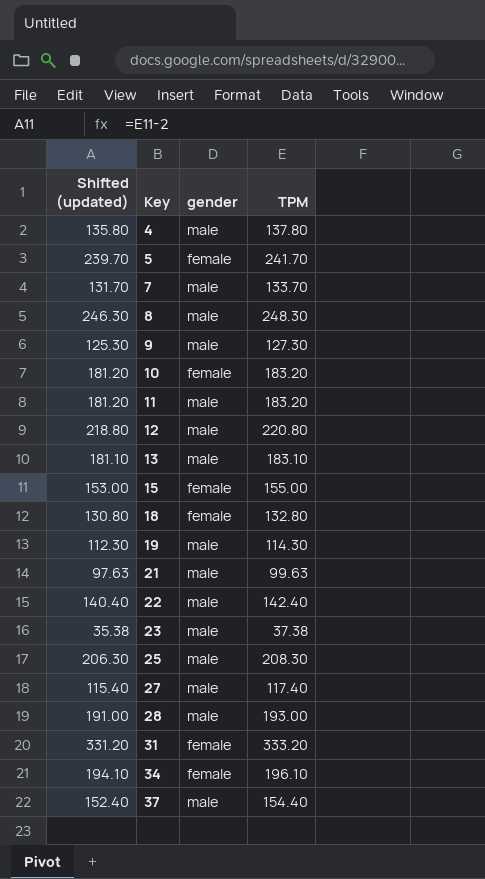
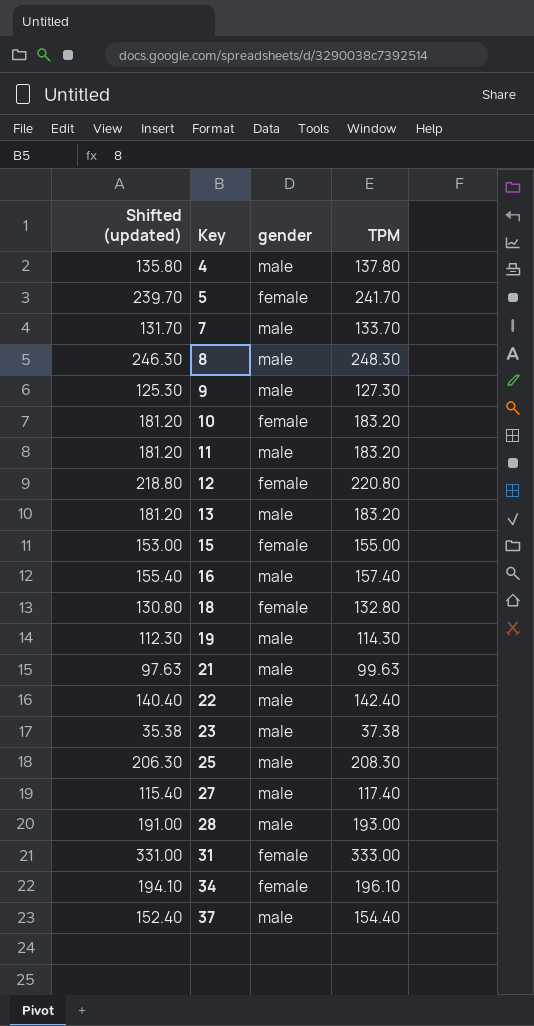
12 | gender: male -> female
13 | Shifted (updated): 181.10 -> 181.20
13 | TPM: 183.10 -> 183.20
row 16: none -> 155.40 | male | 157.40
31 | Shifted (updated): 331.20 -> 331.00
31 | TPM: 333.20 -> 333.00

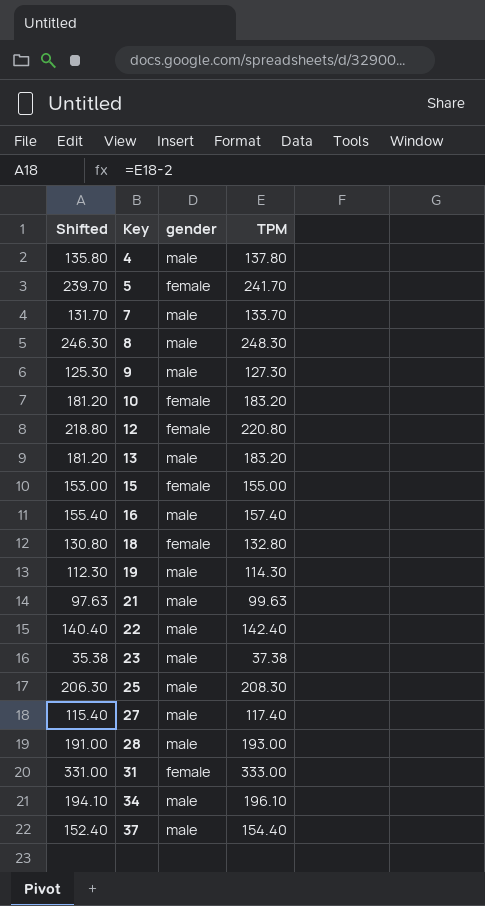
column name: Shifted (updated) -> Shifted
row 11: 181.20 | male | 183.20 -> none
34 | gender: female -> male

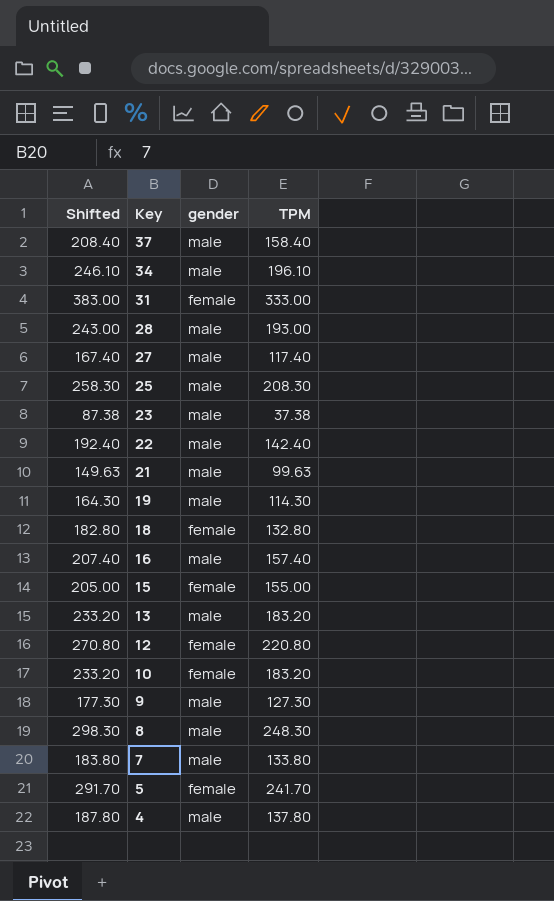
row order: Key ascending -> Key descending
column Shifted | formula: [TPM] - 2 -> [TPM] + 50
37 | TPM: 154.40 -> 158.40
7 | TPM: 133.70 -> 133.80

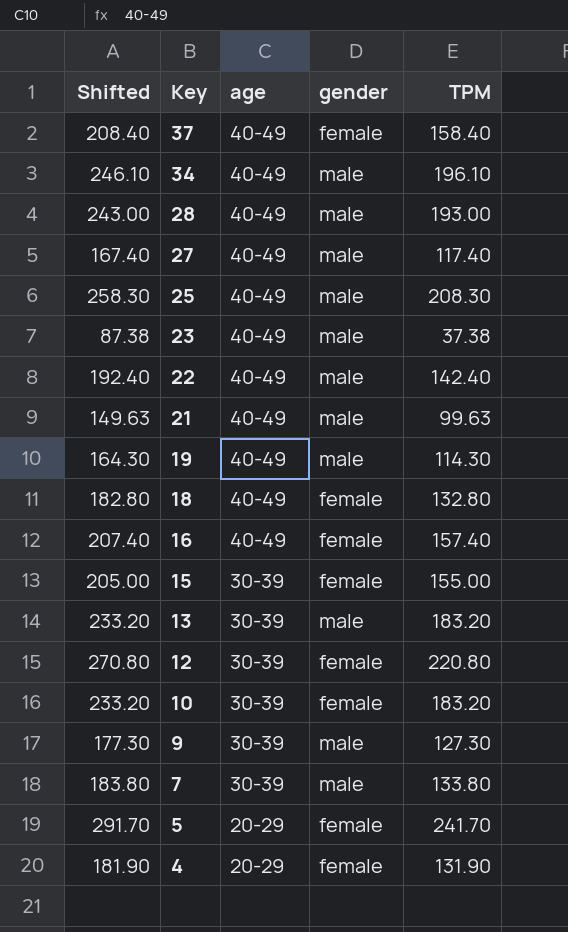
column age | position: none -> 3
row 31: 383.00 | female | 333.00 -> none
row 8: 298.30 | male | 248.30 -> none
37 | gender: male -> female
16 | gender: male -> female
4 | Shifted: 187.80 -> 181.90
4 | gender: male -> female
4 | TPM: 137.80 -> 131.90

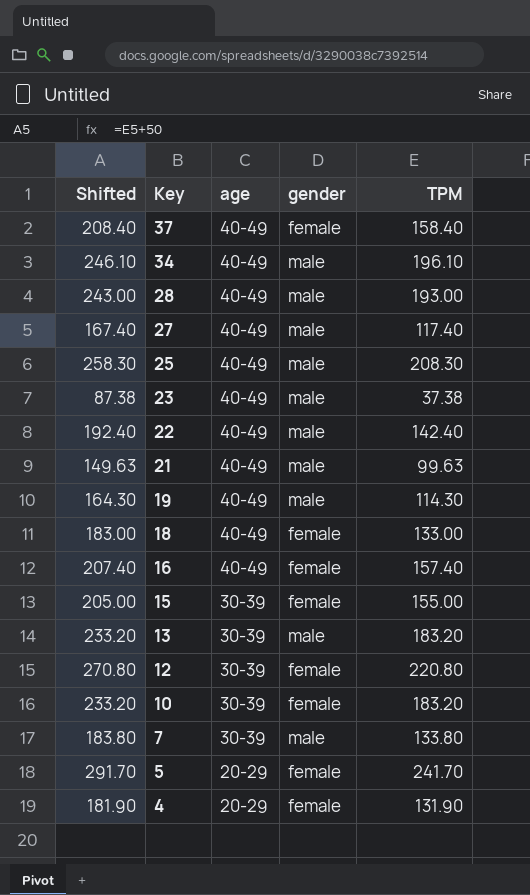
row 9: 177.30 | 30-39 | male | 127.30 -> none
18 | Shifted: 182.80 -> 183.00
18 | TPM: 132.80 -> 133.00

